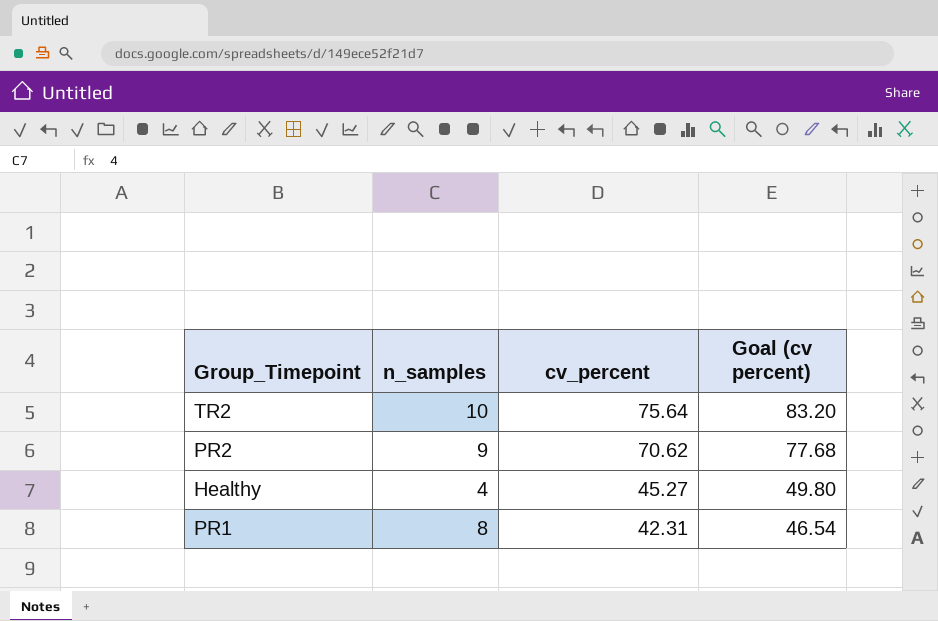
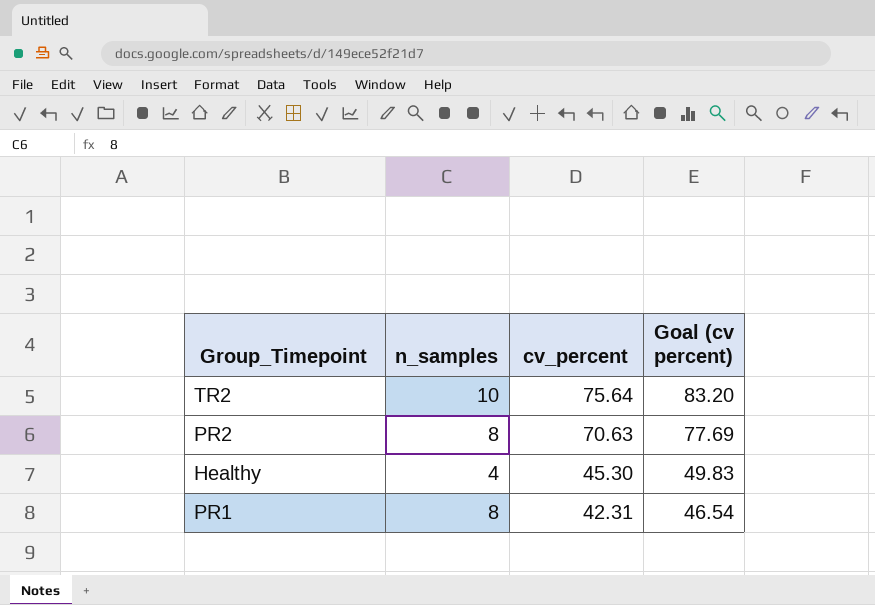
PR2 | n_samples: 9 -> 8
PR2 | cv_percent: 70.62 -> 70.63
PR2 | Goal (cv percent): 77.68 -> 77.69
Healthy | cv_percent: 45.27 -> 45.30
Healthy | Goal (cv percent): 49.80 -> 49.83

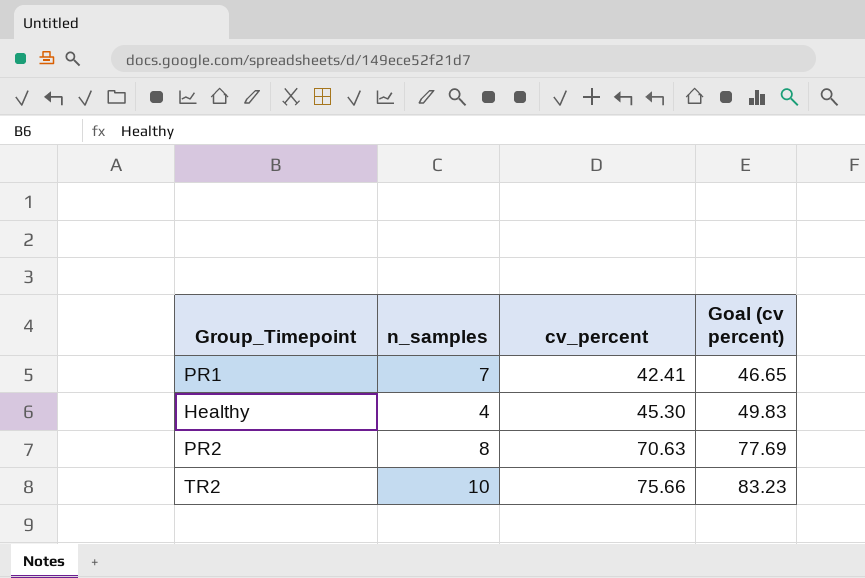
row order: cv_percent descending -> cv_percent ascending
PR1 | n_samples: 8 -> 7
PR1 | cv_percent: 42.31 -> 42.41
PR1 | Goal (cv percent): 46.54 -> 46.65
TR2 | cv_percent: 75.64 -> 75.66
TR2 | Goal (cv percent): 83.20 -> 83.23

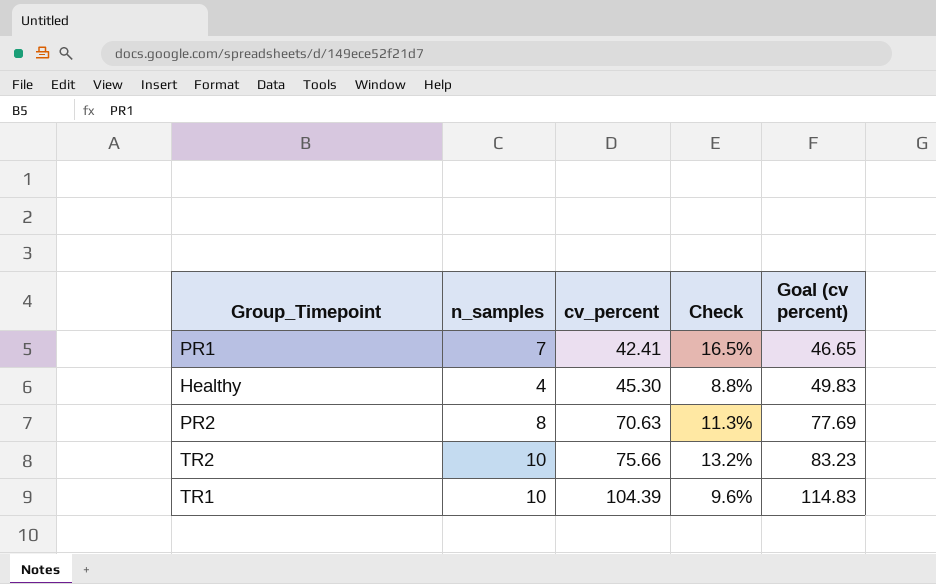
column Check | formula: none -> [n_samples] / [cv_percent]
row TR1: none -> 10 | 104.39 | 9.6% | 114.83

